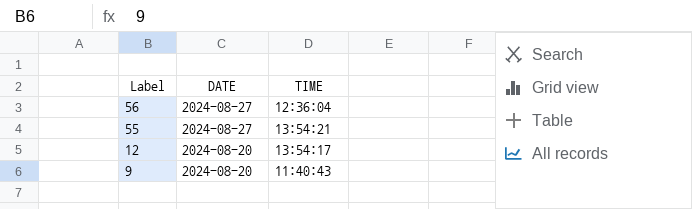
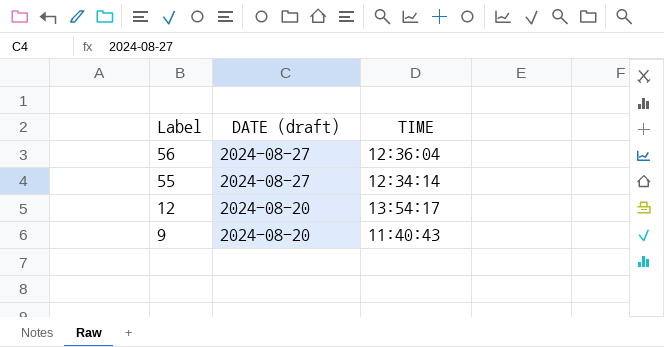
column name: DATE -> DATE (draft)
55 | TIME: 13:54:21 -> 12:34:14

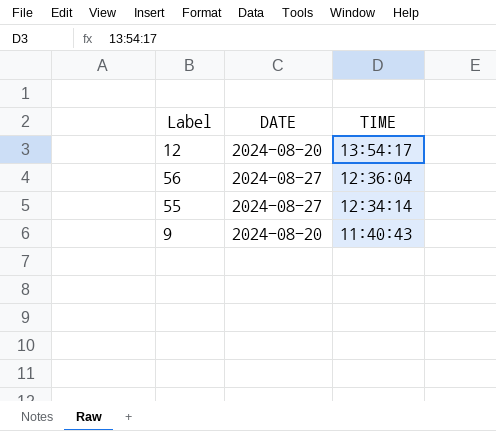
row order: Label descending -> TIME descending
column name: DATE (draft) -> DATE

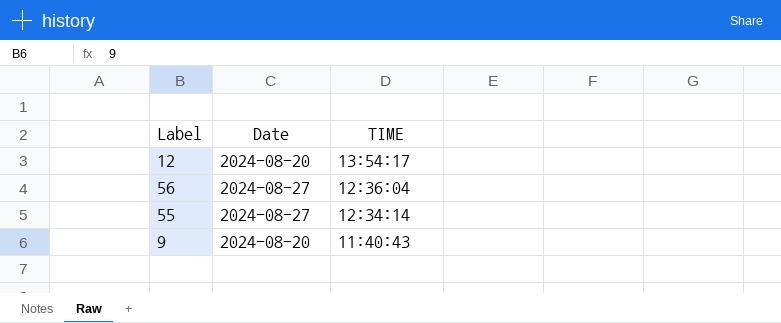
column name: DATE -> Date

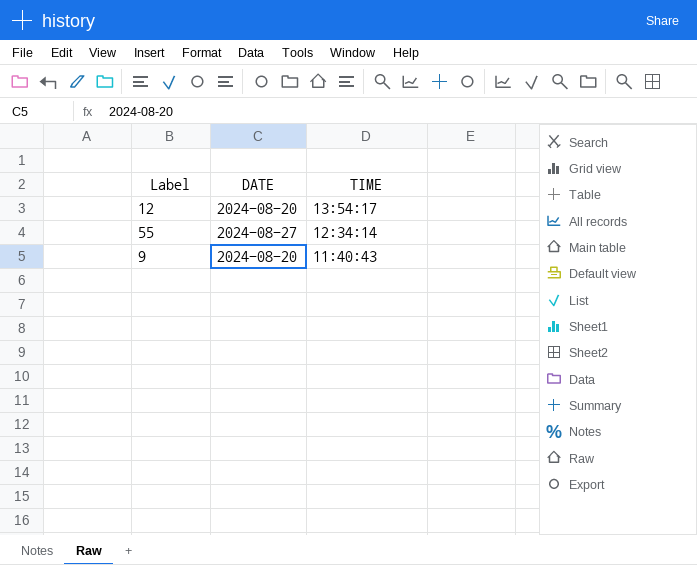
column name: Date -> DATE
row 56: 2024-08-27 | 12:36:04 -> none

